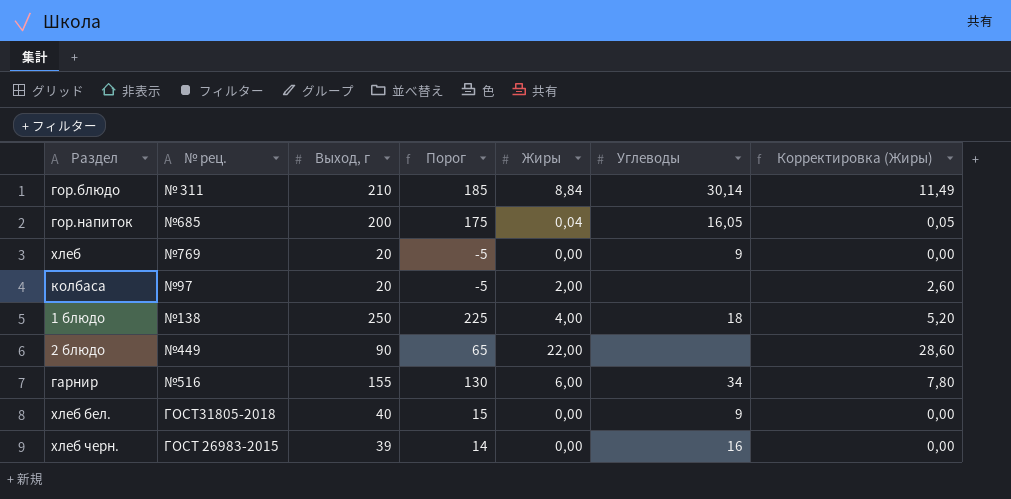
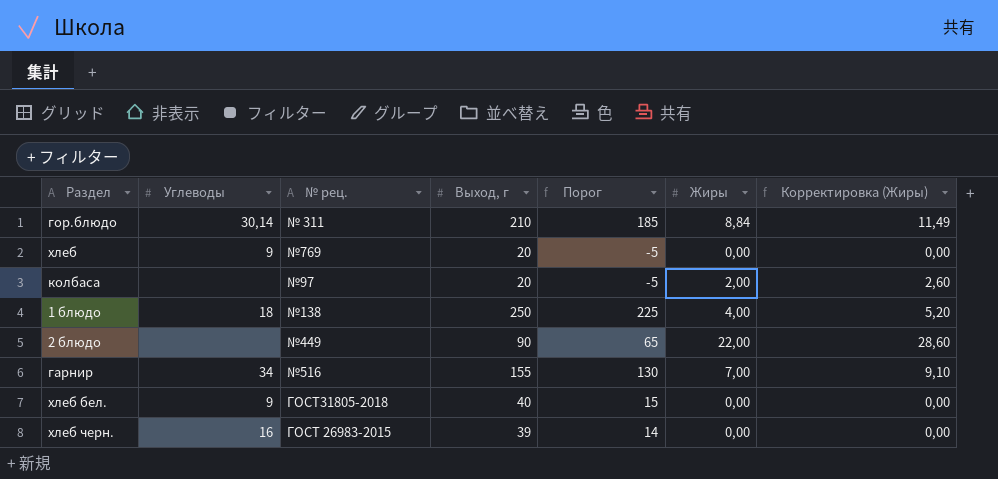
column Углеводы | position: 6 -> 2
row гор.напиток: №685 | 200 | 175 | 0,04 | 16,05 | 0,05 -> none
гарнир | Жиры: 6,00 -> 7,00
гарнир | Корректировка (Жиры): 7,80 -> 9,10

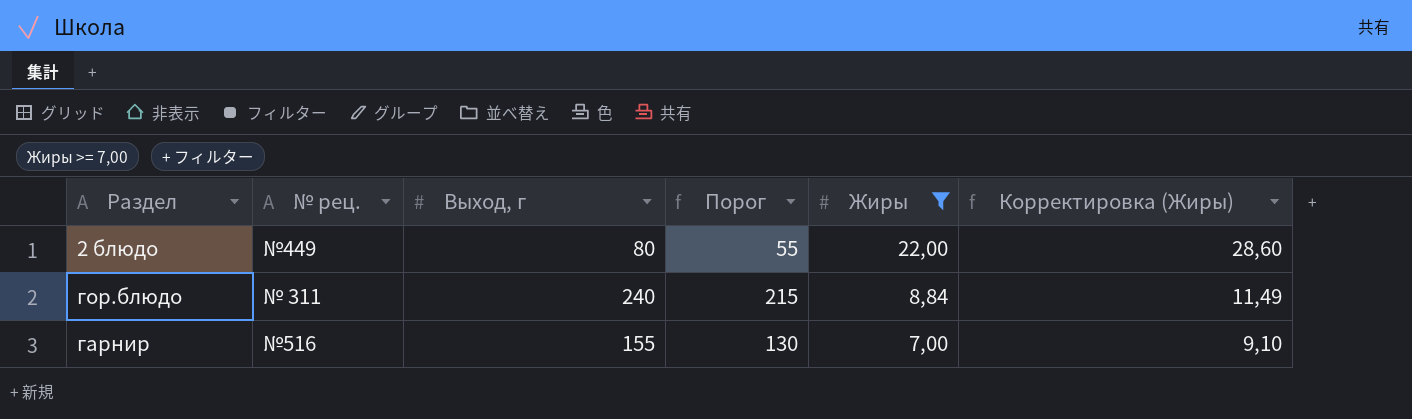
filter: none -> Жиры >= 7,00
row order: none -> Жиры descending
column Углеводы | position: 2 -> none
2 блюдо | Выход, г: 90 -> 80
2 блюдо | Порог: 65 -> 55
гор.блюдо | Выход, г: 210 -> 240
гор.блюдо | Порог: 185 -> 215

